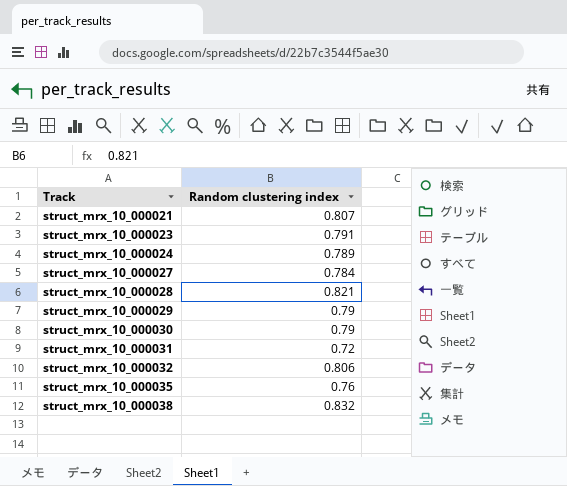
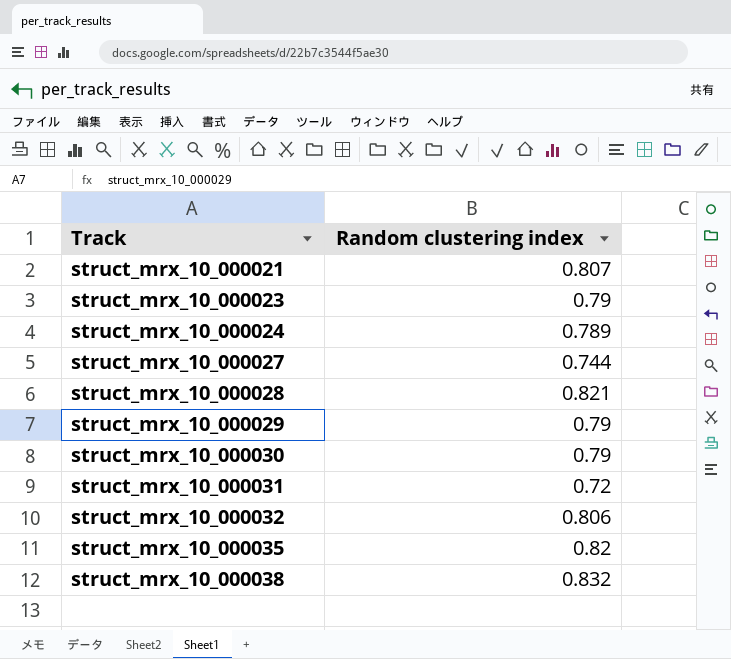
struct_mrx_10_000023 | Random clustering index: 0.791 -> 0.79
struct_mrx_10_000027 | Random clustering index: 0.784 -> 0.744
struct_mrx_10_000035 | Random clustering index: 0.76 -> 0.82

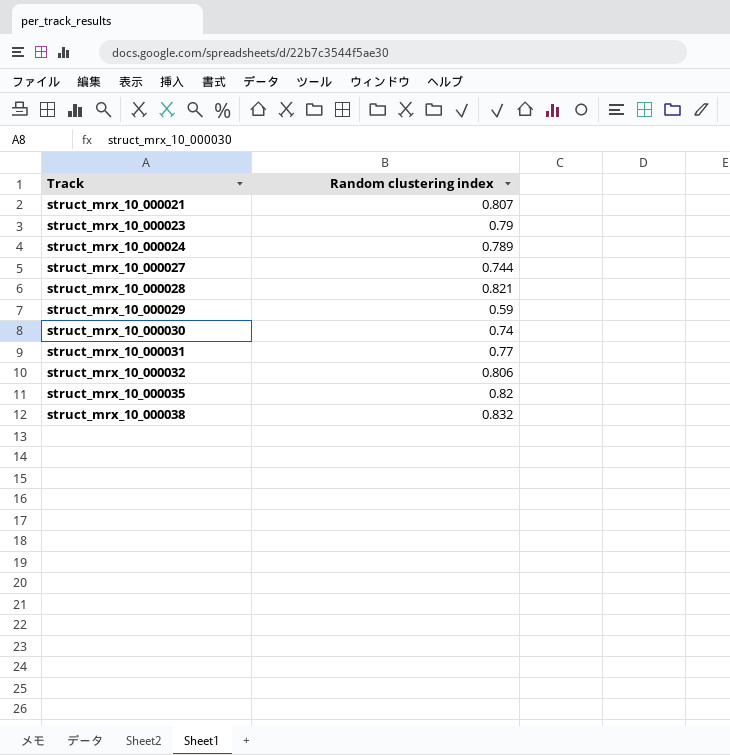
struct_mrx_10_000029 | Random clustering index: 0.79 -> 0.59
struct_mrx_10_000030 | Random clustering index: 0.79 -> 0.74
struct_mrx_10_000031 | Random clustering index: 0.72 -> 0.77

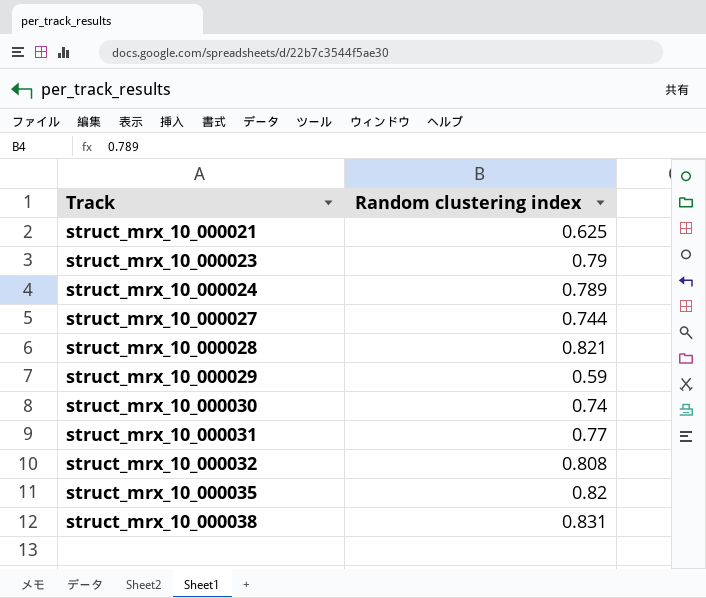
struct_mrx_10_000021 | Random clustering index: 0.807 -> 0.625
struct_mrx_10_000032 | Random clustering index: 0.806 -> 0.808
struct_mrx_10_000038 | Random clustering index: 0.832 -> 0.831

